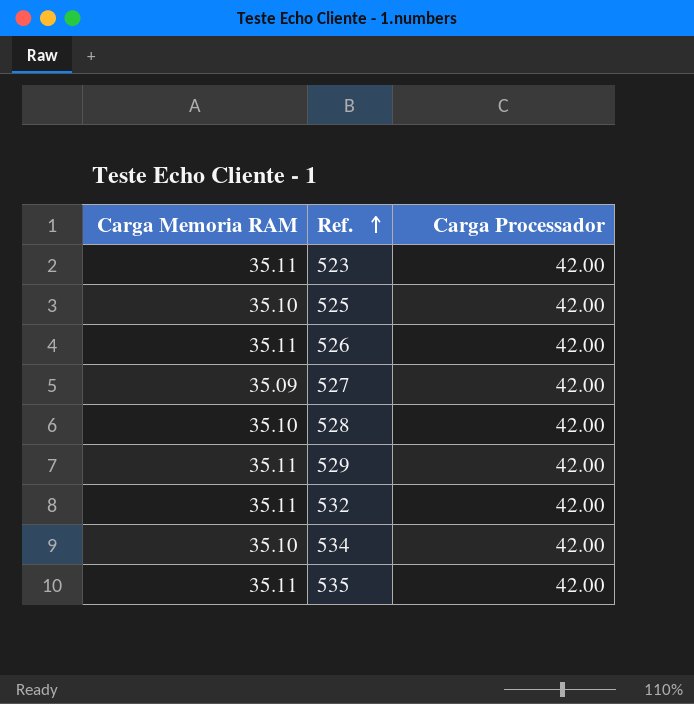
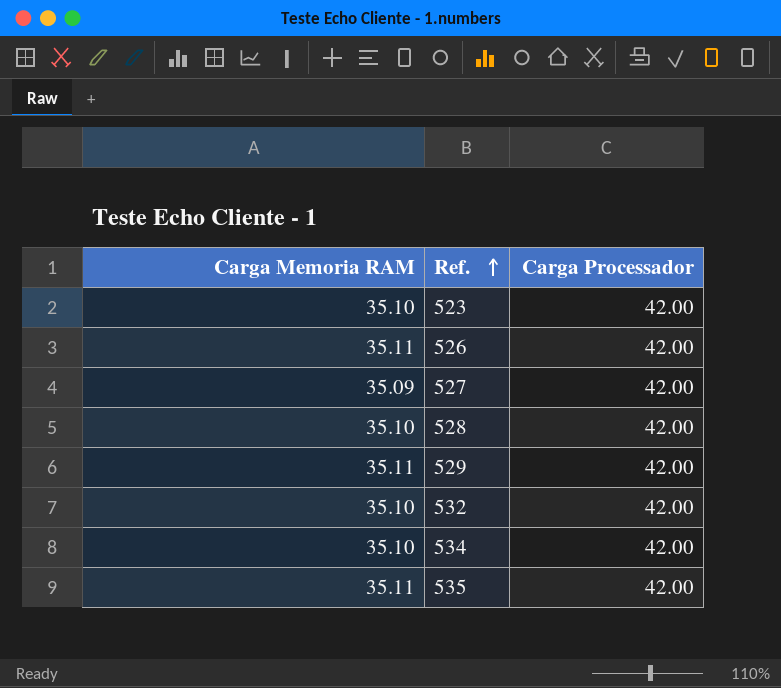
row 525: 35.10 | 42.00 -> none
523 | Carga Memoria RAM: 35.11 -> 35.10
532 | Carga Memoria RAM: 35.11 -> 35.10

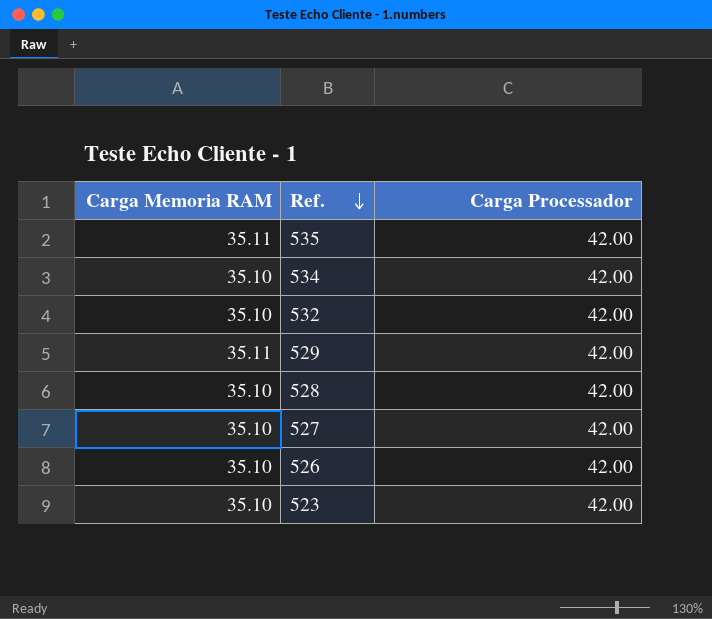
row order: Ref. ascending -> Ref. descending
527 | Carga Memoria RAM: 35.09 -> 35.10
526 | Carga Memoria RAM: 35.11 -> 35.10

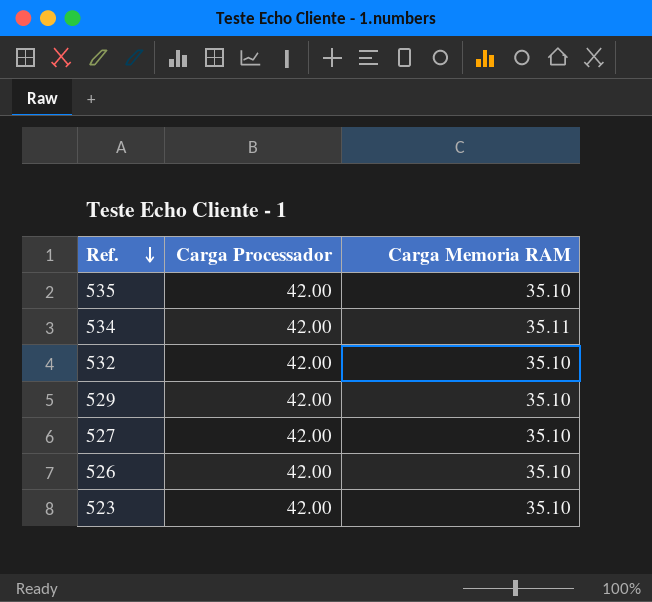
column Carga Memoria RAM | position: 1 -> 3
row 528: 35.10 | 42.00 -> none
535 | Carga Memoria RAM: 35.11 -> 35.10
534 | Carga Memoria RAM: 35.10 -> 35.11
529 | Carga Memoria RAM: 35.11 -> 35.10

